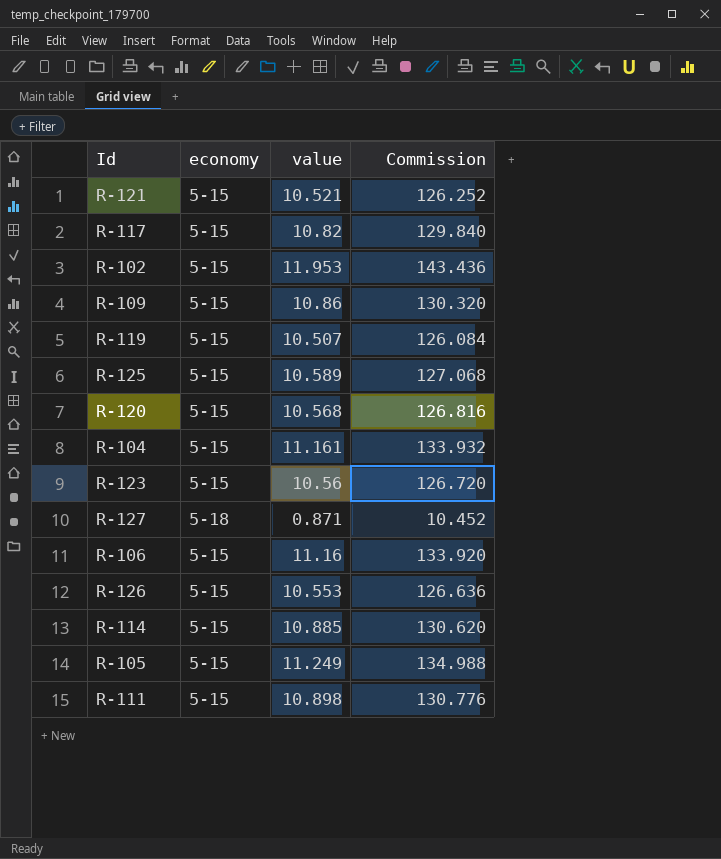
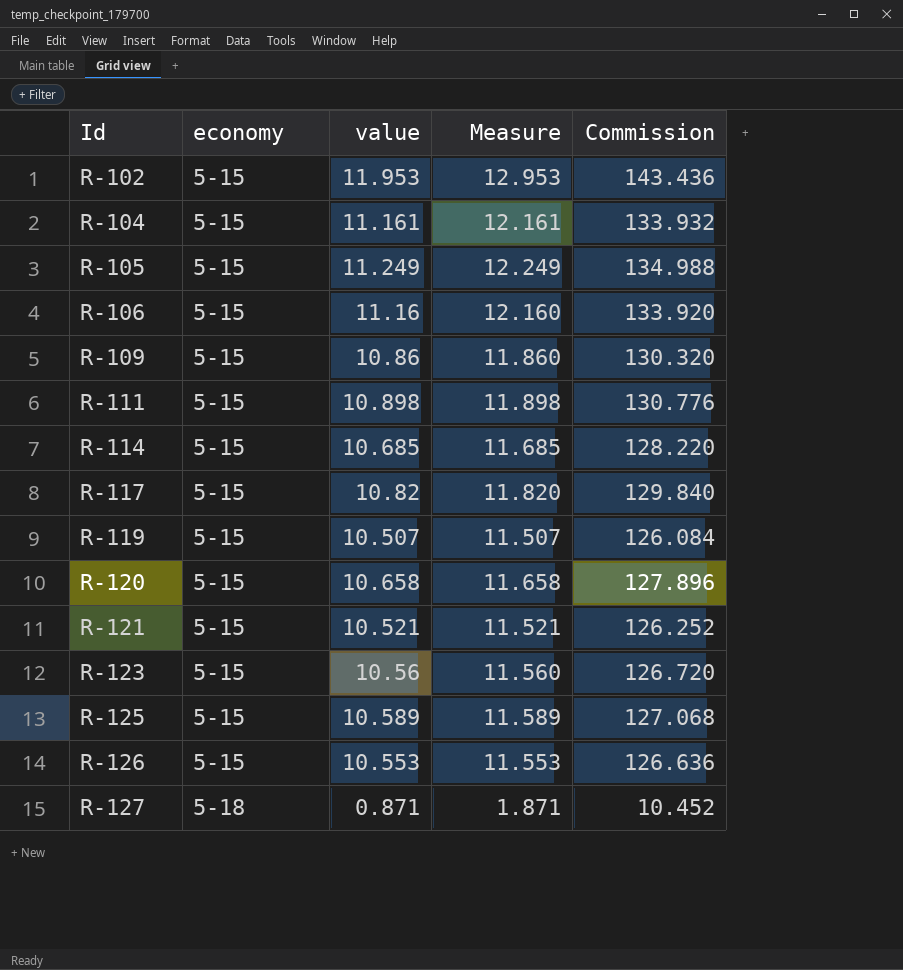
row order: none -> Id ascending
column Measure | formula: none -> [value] + 1
R-114 | value: 10.885 -> 10.685
R-114 | Commission: 130.620 -> 128.220
R-120 | value: 10.568 -> 10.658
R-120 | Commission: 126.816 -> 127.896

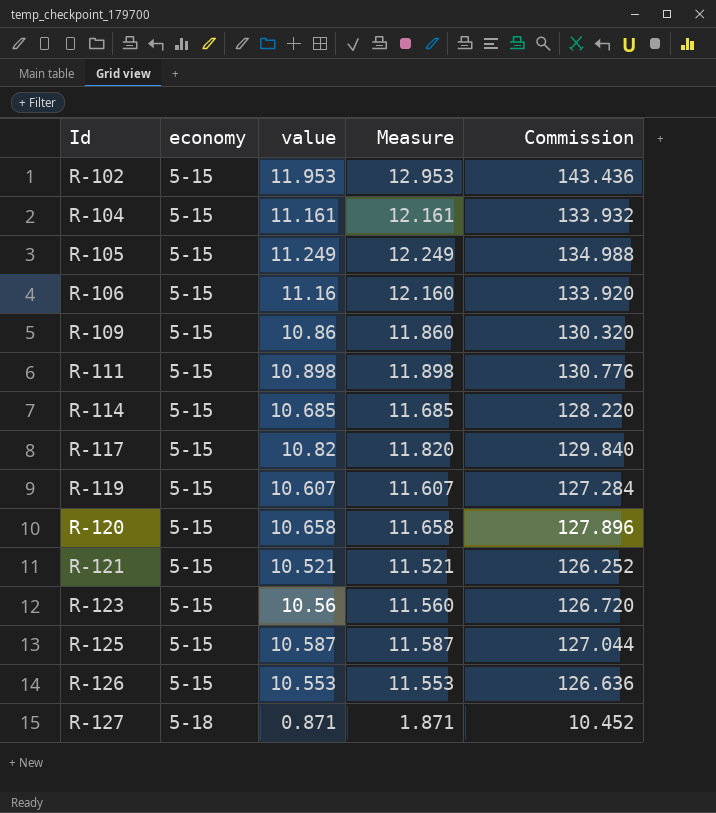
R-119 | value: 10.507 -> 10.607
R-119 | Measure: 11.507 -> 11.607
R-119 | Commission: 126.084 -> 127.284
R-125 | value: 10.589 -> 10.587
R-125 | Measure: 11.589 -> 11.587
R-125 | Commission: 127.068 -> 127.044

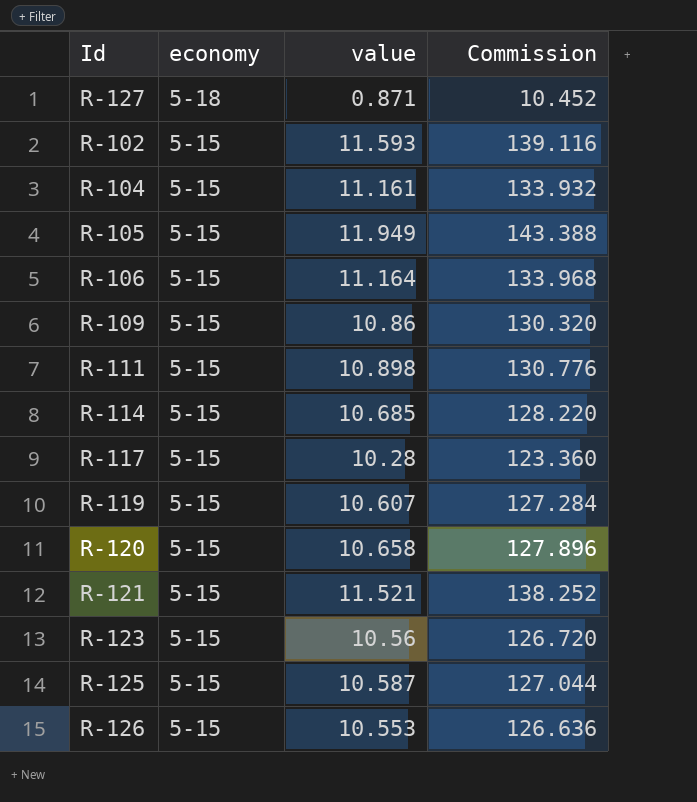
row order: Id ascending -> economy descending
column Measure | formula: [value] + 1 -> none
R-102 | value: 11.953 -> 11.593
R-102 | Commission: 143.436 -> 139.116
R-105 | value: 11.249 -> 11.949
R-105 | Commission: 134.988 -> 143.388
R-106 | value: 11.16 -> 11.164
R-106 | Commission: 133.920 -> 133.968
R-117 | value: 10.82 -> 10.28
R-117 | Commission: 129.840 -> 123.360
R-121 | value: 10.521 -> 11.521
R-121 | Commission: 126.252 -> 138.252

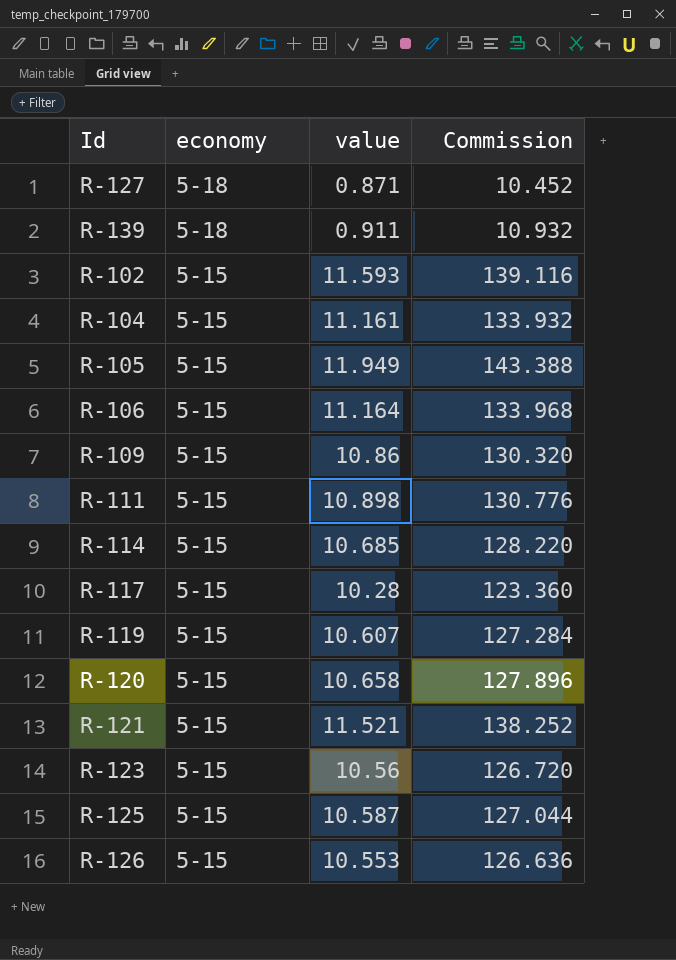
row R-139: none -> 5-18 | 0.911 | 10.932

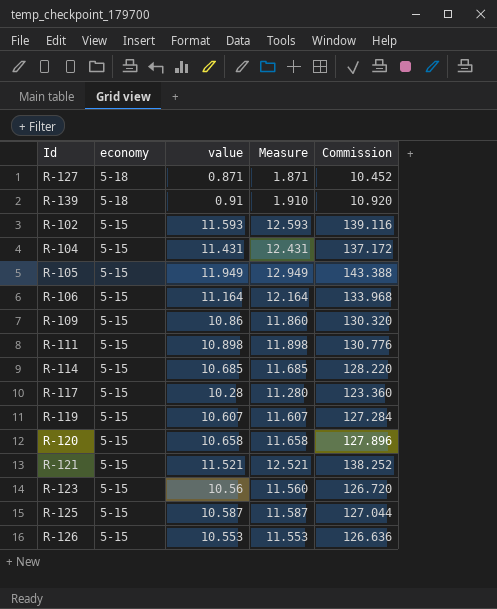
column Measure | formula: none -> [value] + 1
R-139 | value: 0.911 -> 0.91
R-139 | Commission: 10.932 -> 10.920
R-104 | value: 11.161 -> 11.431
R-104 | Commission: 133.932 -> 137.172

